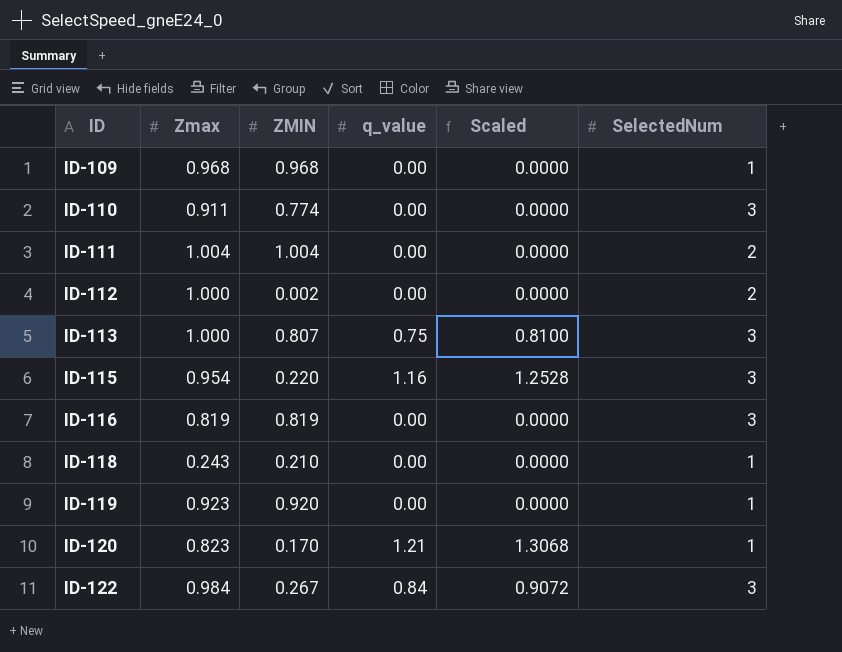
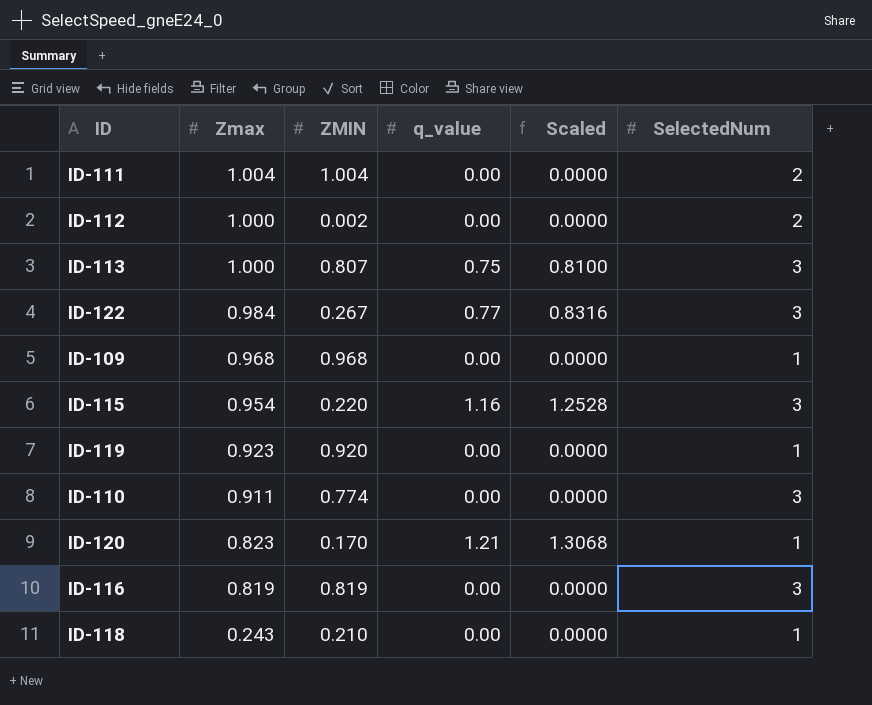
row order: ID ascending -> Zmax descending
ID-122 | q_value: 0.84 -> 0.77
ID-122 | Scaled: 0.9072 -> 0.8316

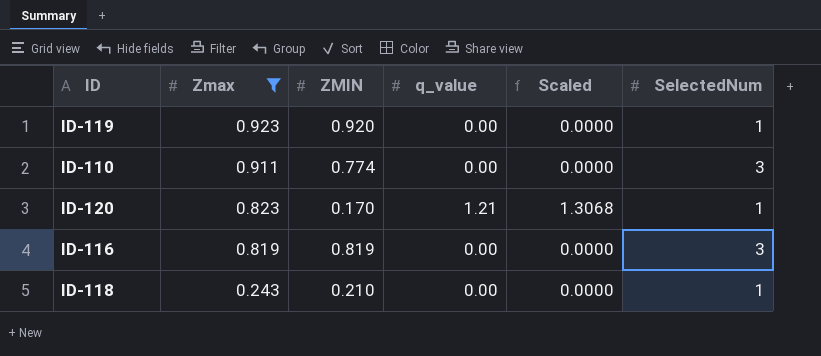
filter: none -> Zmax <= 0.923

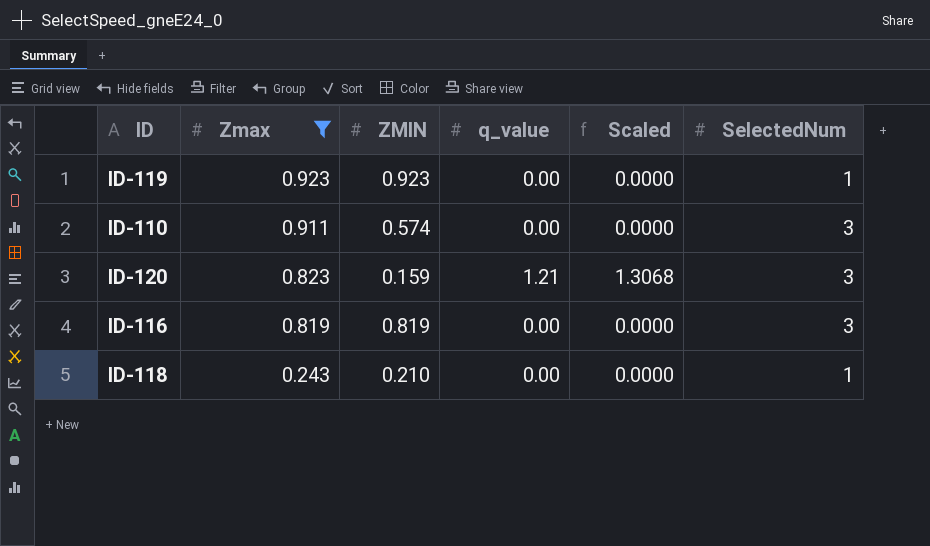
ID-119 | ZMIN: 0.920 -> 0.923
ID-110 | ZMIN: 0.774 -> 0.574
ID-120 | ZMIN: 0.170 -> 0.159
ID-120 | SelectedNum: 1 -> 3

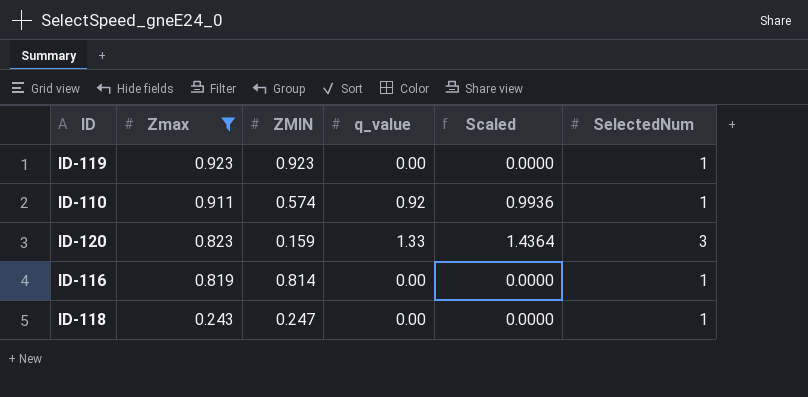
ID-110 | q_value: 0.00 -> 0.92
ID-110 | Scaled: 0.0000 -> 0.9936
ID-110 | SelectedNum: 3 -> 1
ID-120 | q_value: 1.21 -> 1.33
ID-120 | Scaled: 1.3068 -> 1.4364
ID-116 | ZMIN: 0.819 -> 0.814
ID-116 | SelectedNum: 3 -> 1
ID-118 | ZMIN: 0.210 -> 0.247

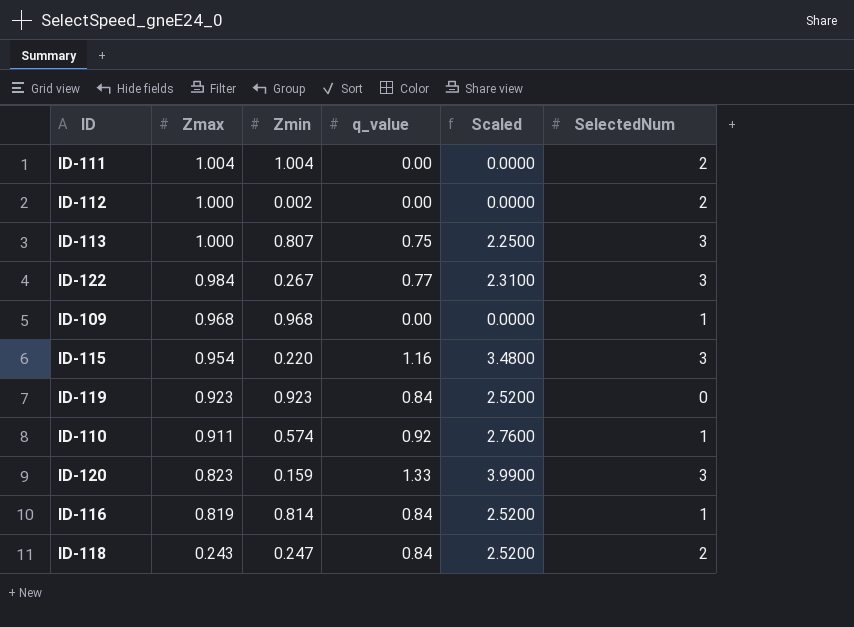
filter: Zmax <= 0.923 -> none
column name: ZMIN -> Zmin
column Scaled | formula: [q_value] * 1.08 -> [q_value] * 3
ID-119 | q_value: 0.00 -> 0.84
ID-119 | SelectedNum: 1 -> 0
ID-116 | q_value: 0.00 -> 0.84
ID-118 | q_value: 0.00 -> 0.84
ID-118 | SelectedNum: 1 -> 2

